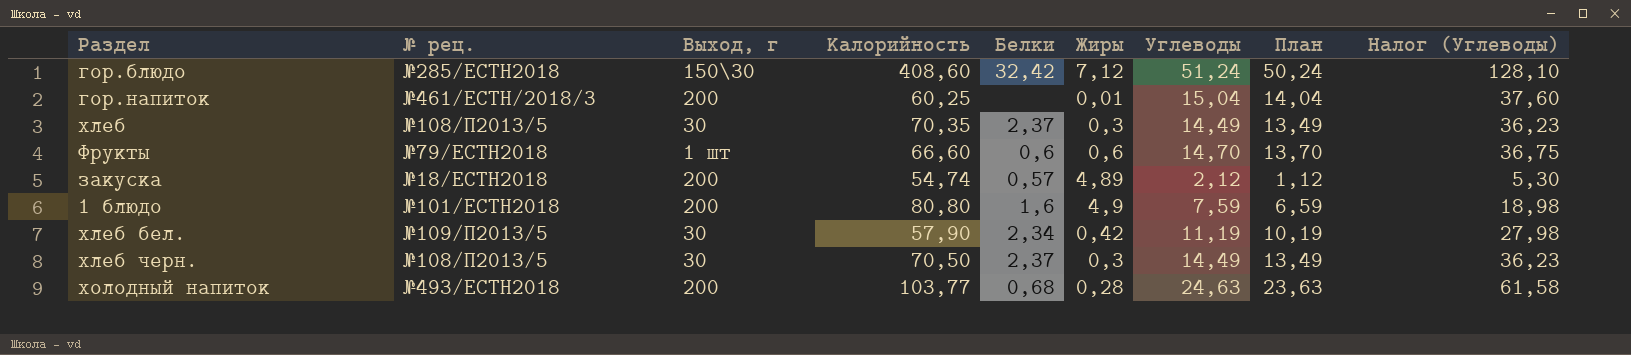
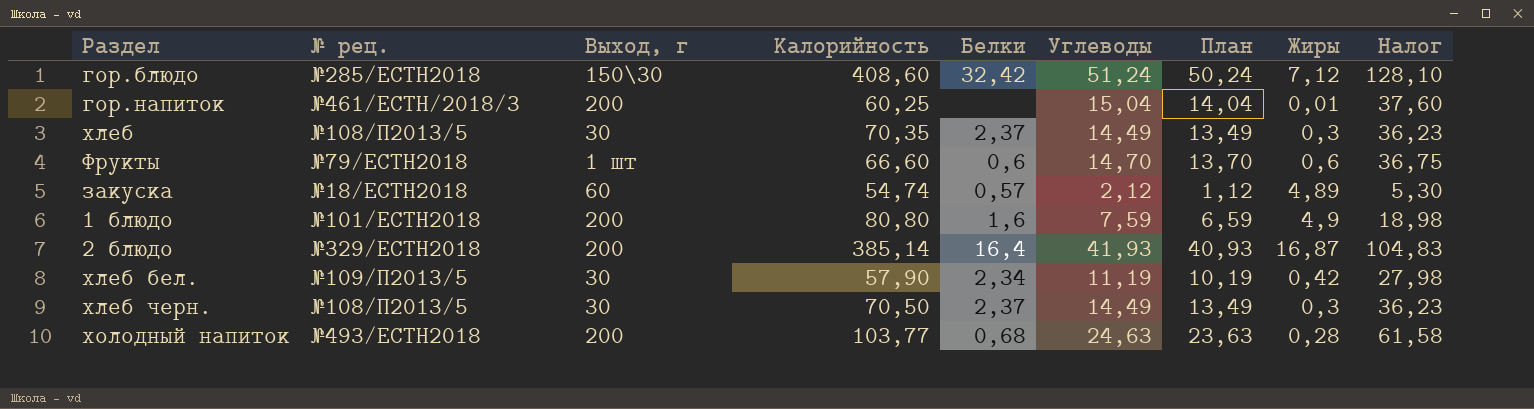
column Жиры | position: 6 -> 8
column name: Налог (Углеводы) -> Налог
закуска | Выход, г: 200 -> 60
row 2 блюдо: none -> №329/ЕСТН2018 | 200 | 385,14 | 16,4 | 41,93 | 40,93 | 16,87 | 104,83

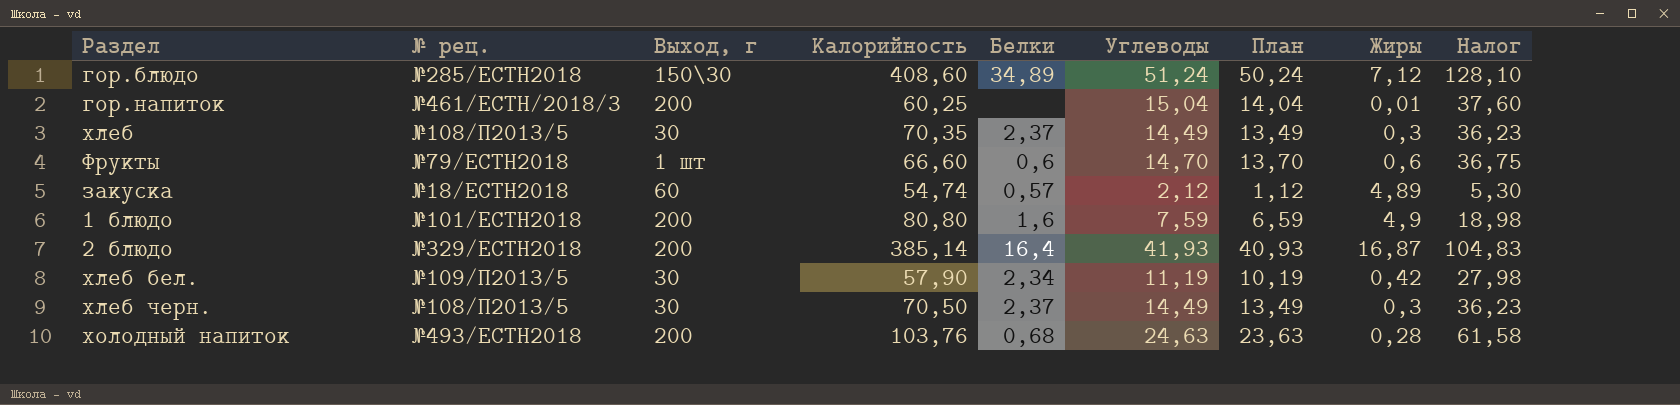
гор.блюдо | Белки: 32,42 -> 34,89
холодный напиток | Калорийность: 103,77 -> 103,76

